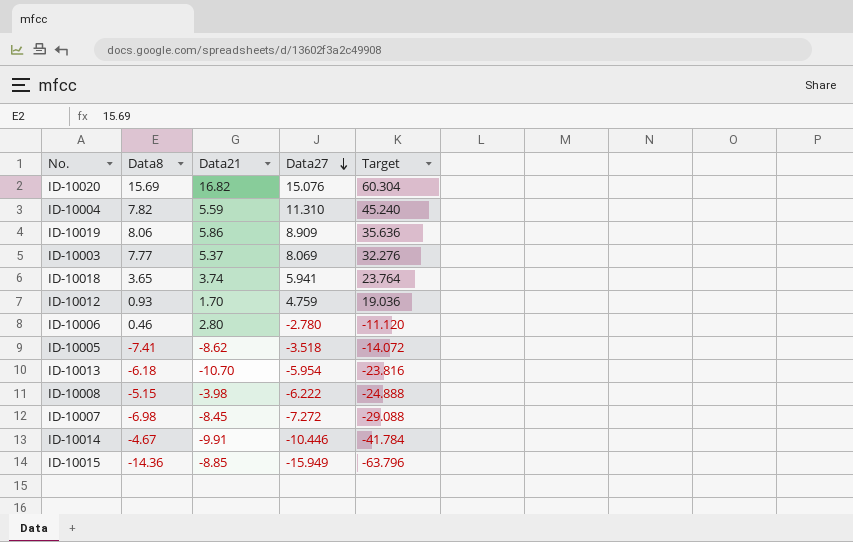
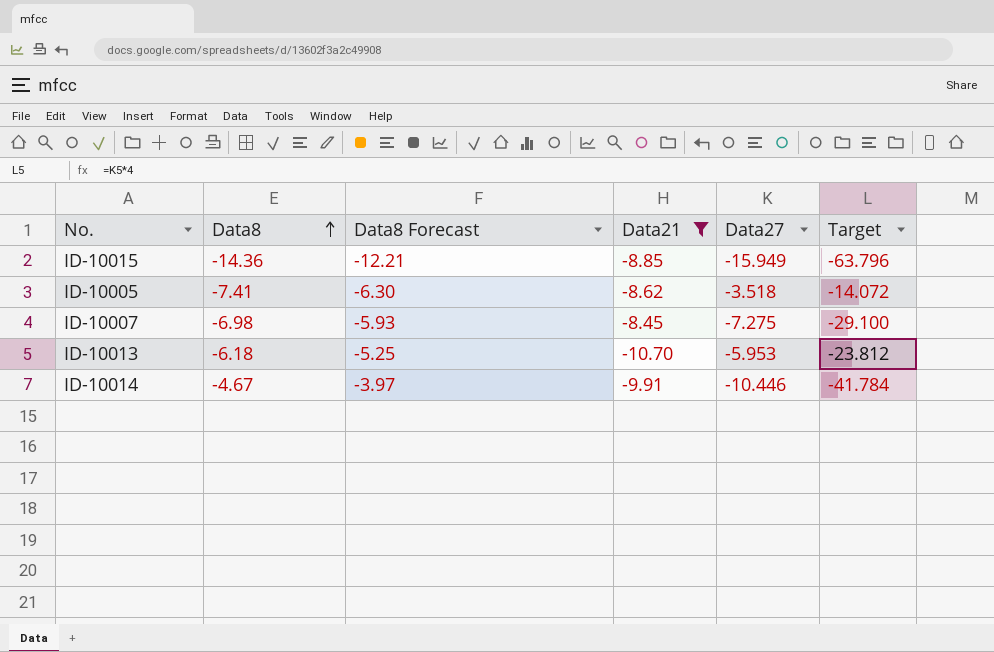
filter: none -> Data21 <= -8.45
row order: Data27 descending -> Data8 ascending
column Data8 Forecast | formula: none -> [Data8] * 0.85
ID-10007 | Data27: -7.272 -> -7.275
ID-10007 | Target: -29.088 -> -29.100
ID-10013 | Data27: -5.954 -> -5.953
ID-10013 | Target: -23.816 -> -23.812

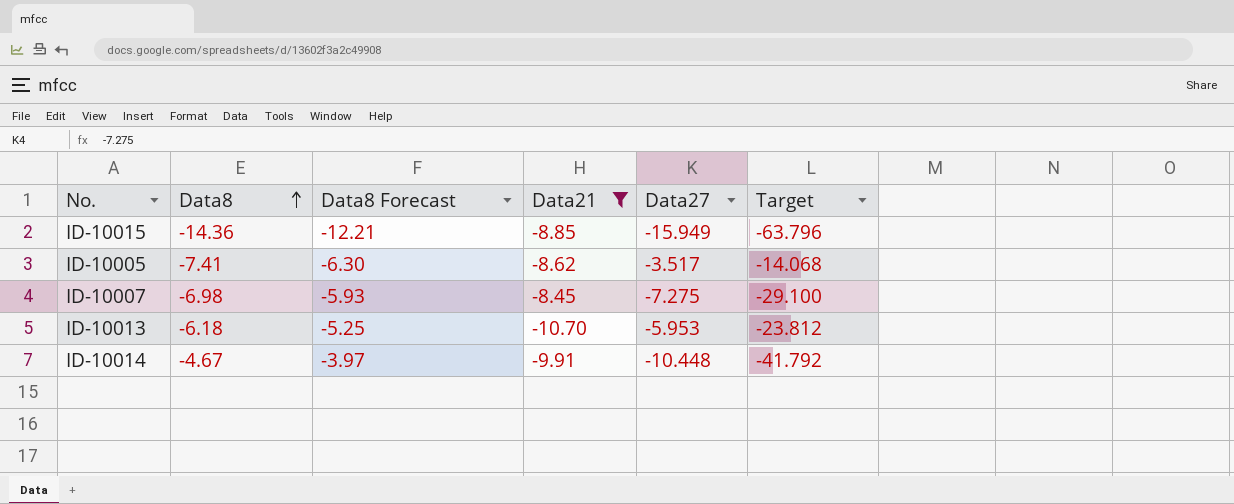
ID-10005 | Data27: -3.518 -> -3.517
ID-10005 | Target: -14.072 -> -14.068
ID-10014 | Data27: -10.446 -> -10.448
ID-10014 | Target: -41.784 -> -41.792

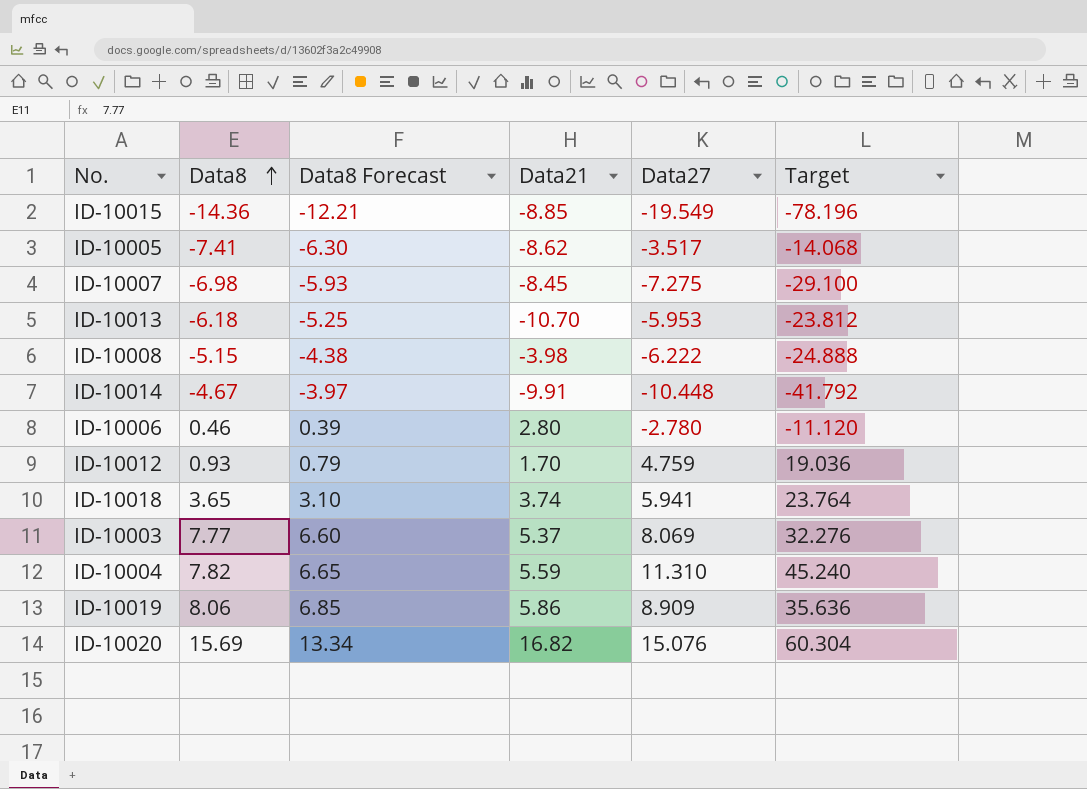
filter: Data21 <= -8.45 -> none
ID-10015 | Data27: -15.949 -> -19.549
ID-10015 | Target: -63.796 -> -78.196

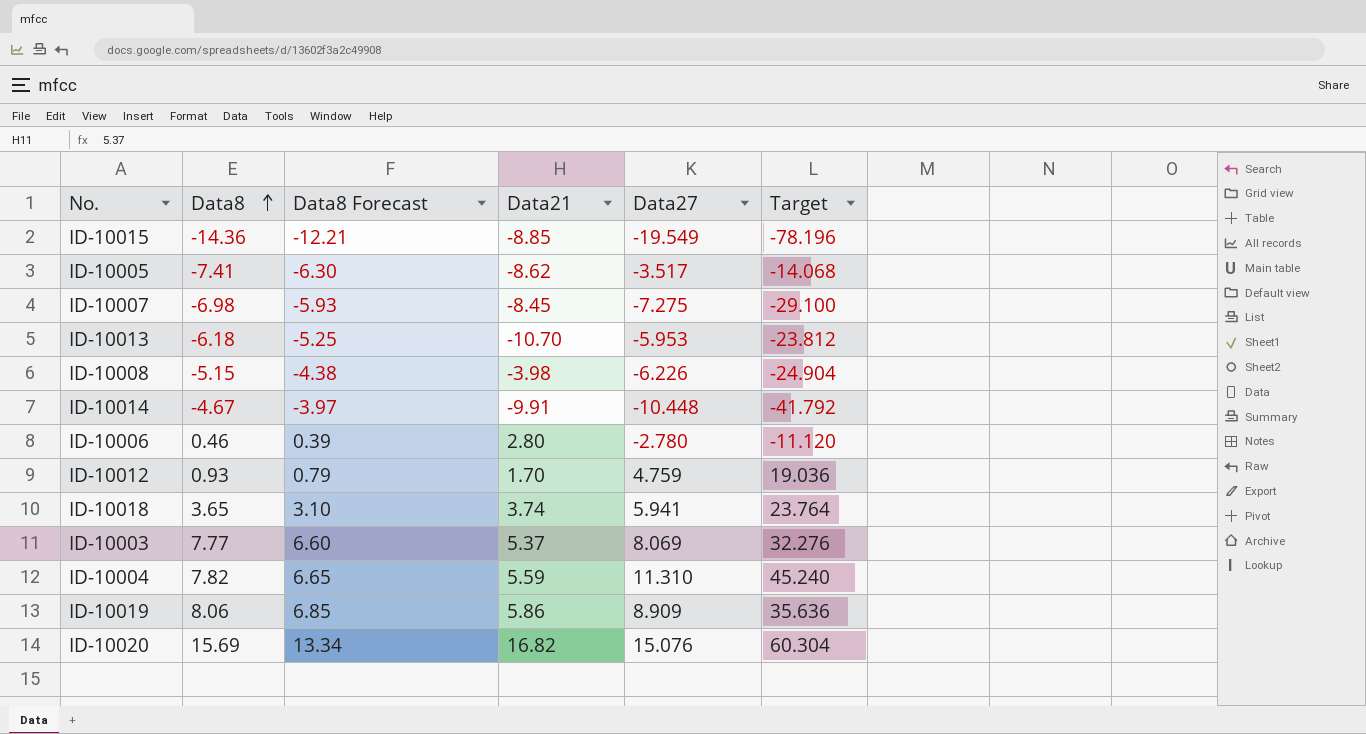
ID-10008 | Data27: -6.222 -> -6.226
ID-10008 | Target: -24.888 -> -24.904

